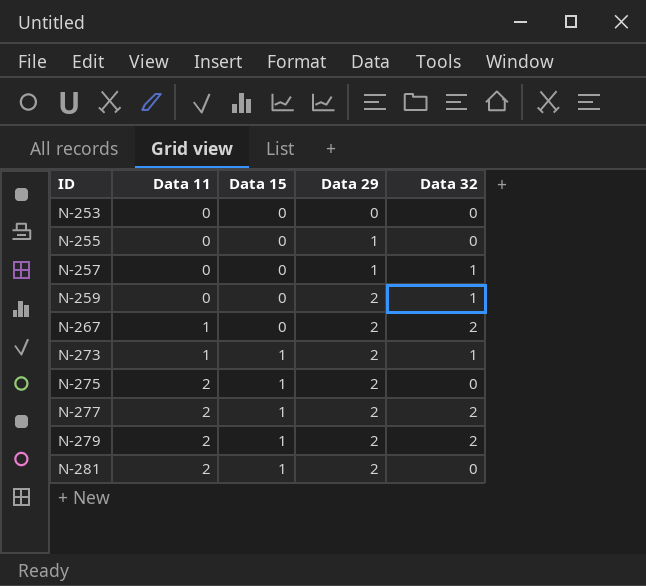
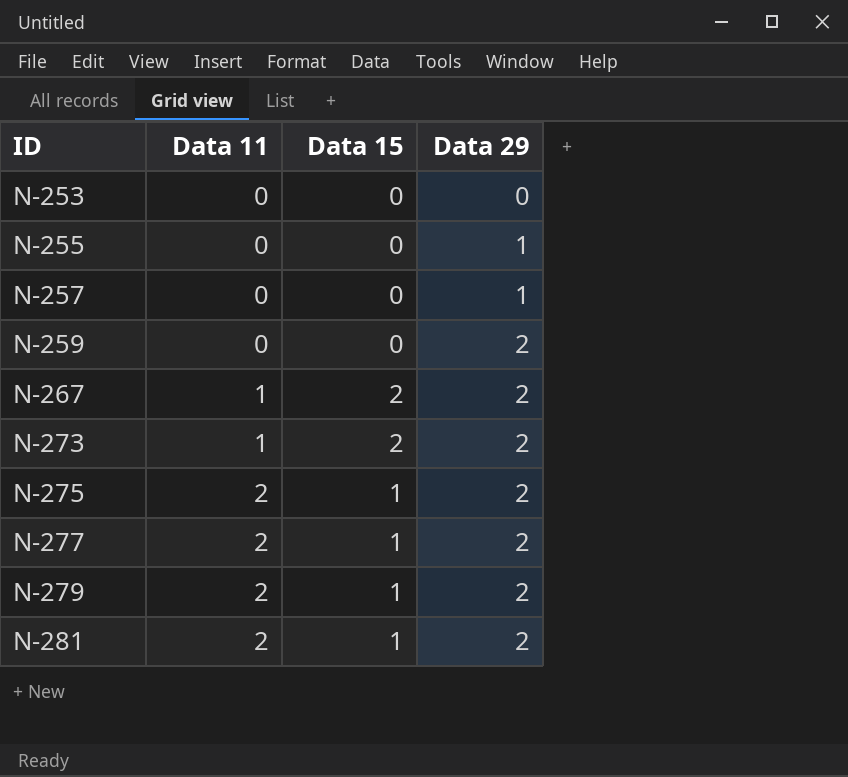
column Data 32 | position: 5 -> none
N-267 | Data 15: 0 -> 2
N-273 | Data 15: 1 -> 2

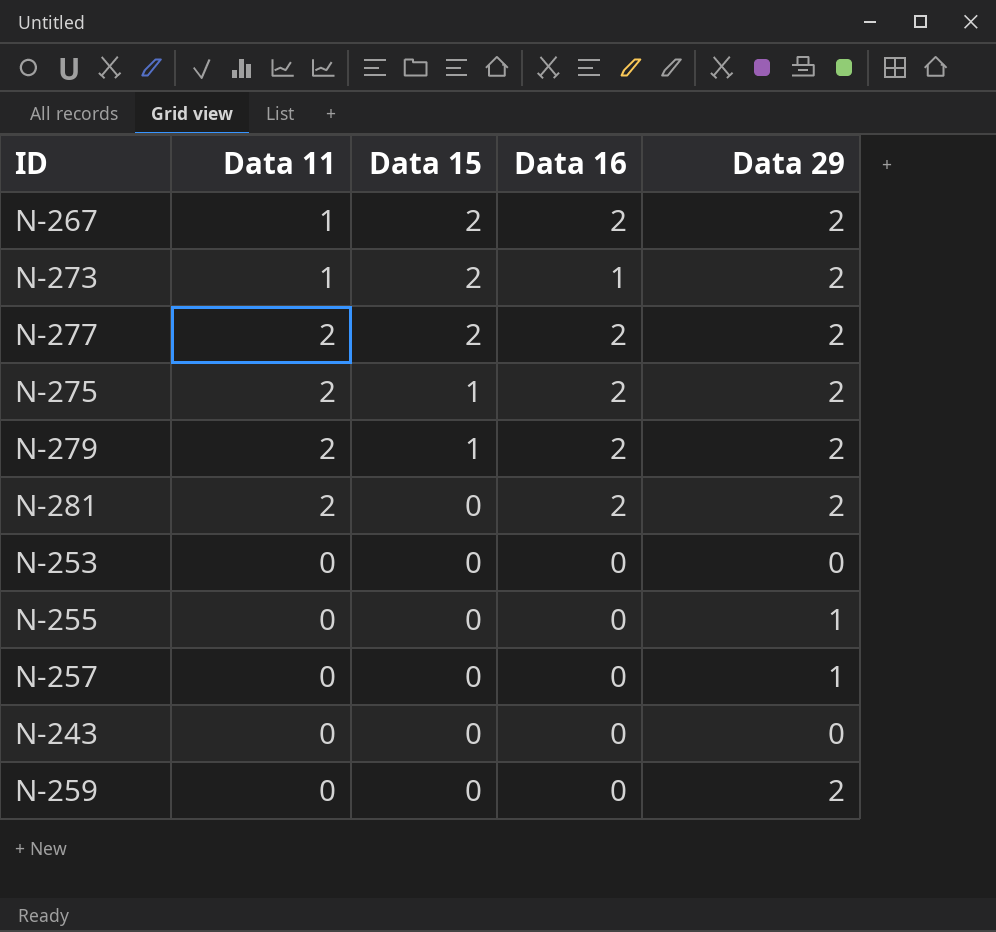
row order: ID ascending -> Data 15 descending
column Data 16 | position: none -> 4
N-277 | Data 15: 1 -> 2
N-281 | Data 15: 1 -> 0
row N-243: none -> 0 | 0 | 0 | 0

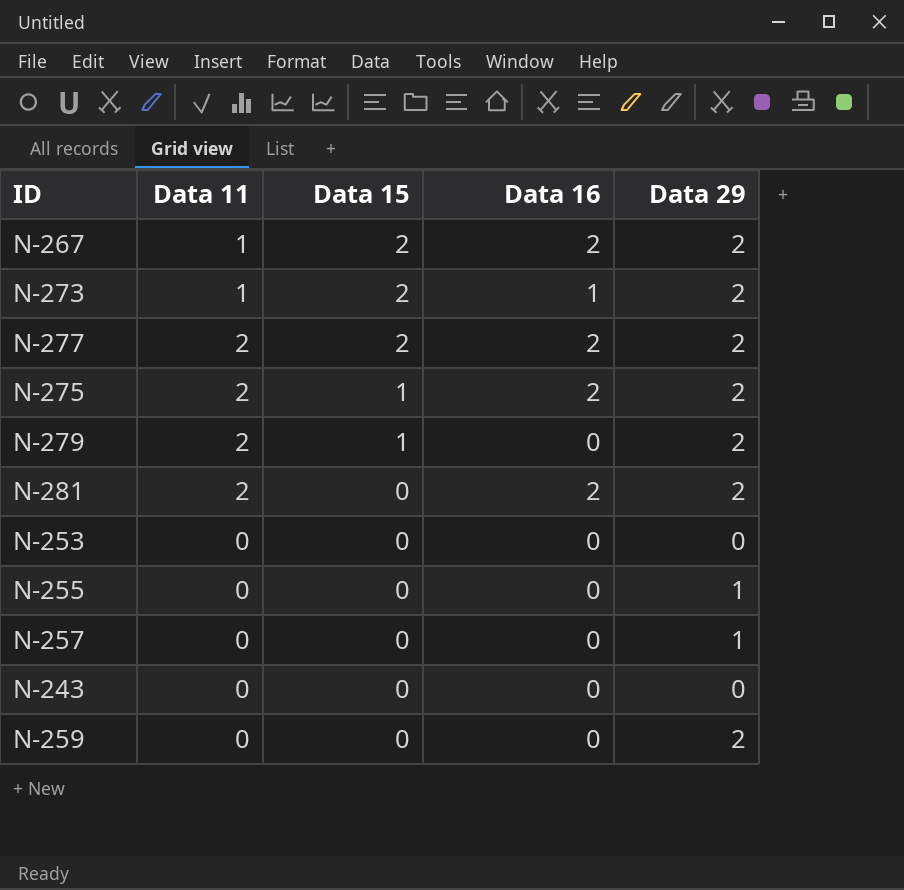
N-279 | Data 16: 2 -> 0

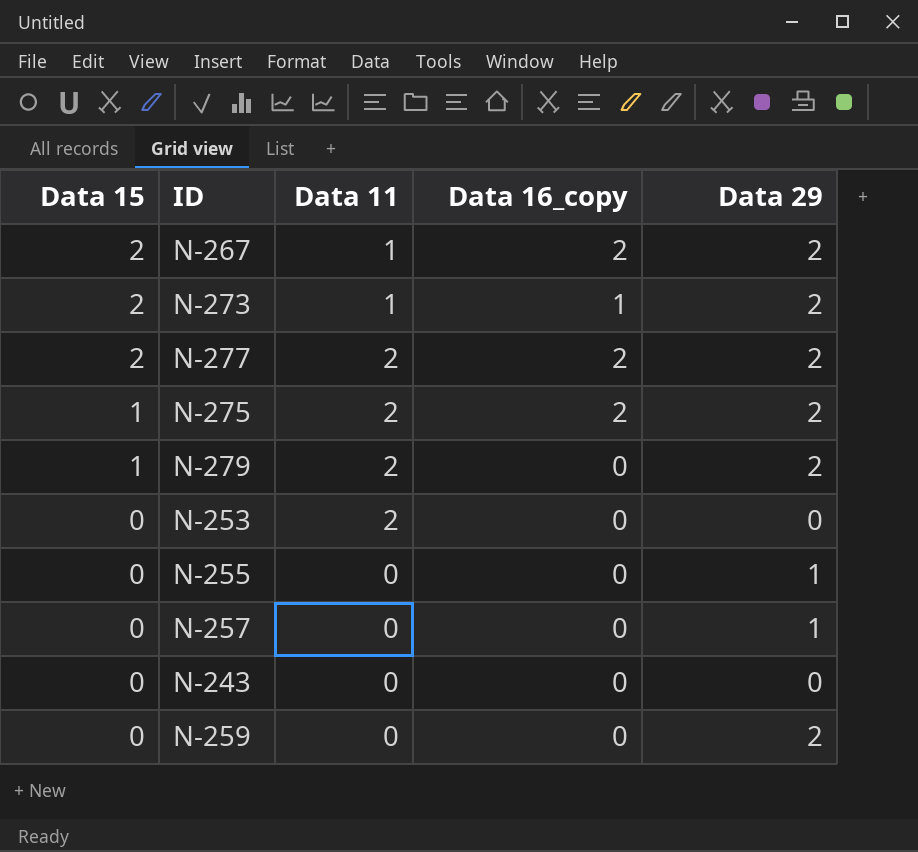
column Data 15 | position: 3 -> 1
column name: Data 16 -> Data 16_copy
row N-281: 2 | 0 | 2 | 2 -> none
N-253 | Data 11: 0 -> 2

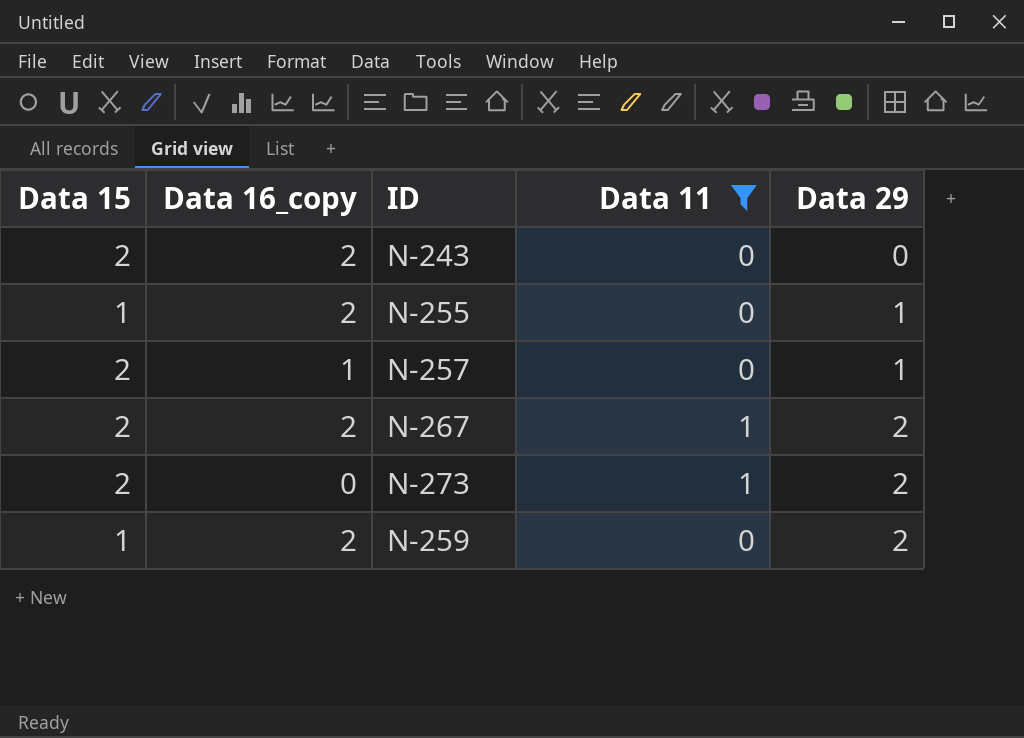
filter: none -> Data 11 != 2
row order: Data 15 descending -> Data 29 ascending
column Data 16_copy | position: 4 -> 2
N-243 | Data 15: 0 -> 2
N-243 | Data 16_copy: 0 -> 2
N-255 | Data 15: 0 -> 1
N-255 | Data 16_copy: 0 -> 2
N-257 | Data 15: 0 -> 2
N-257 | Data 16_copy: 0 -> 1
N-273 | Data 16_copy: 1 -> 0
N-259 | Data 15: 0 -> 1
N-259 | Data 16_copy: 0 -> 2

